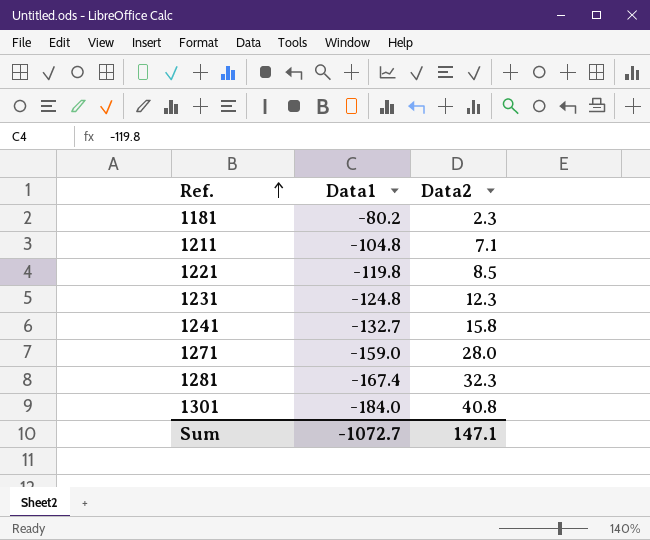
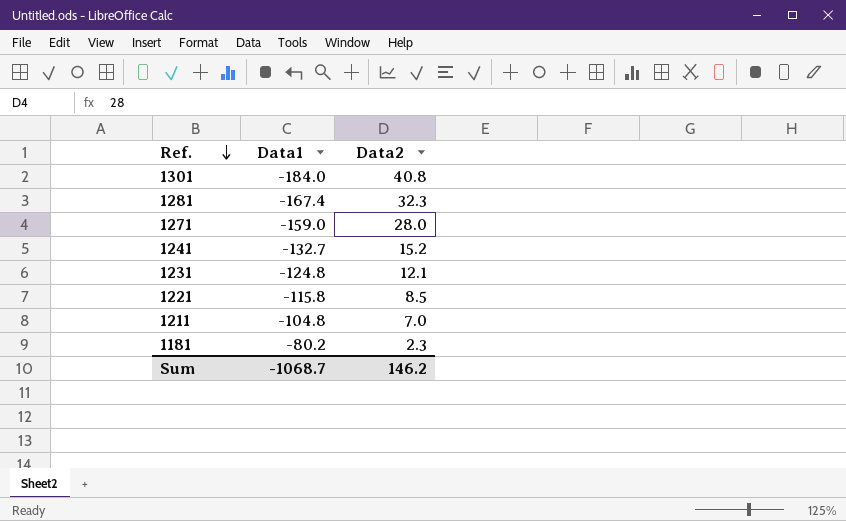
row order: Ref. ascending -> Ref. descending
1241 | Data2: 15.8 -> 15.2
1231 | Data2: 12.3 -> 12.1
1221 | Data1: -119.8 -> -115.8
1211 | Data2: 7.1 -> 7.0
Sum | Data1: -1072.7 -> -1068.7
Sum | Data2: 147.1 -> 146.2

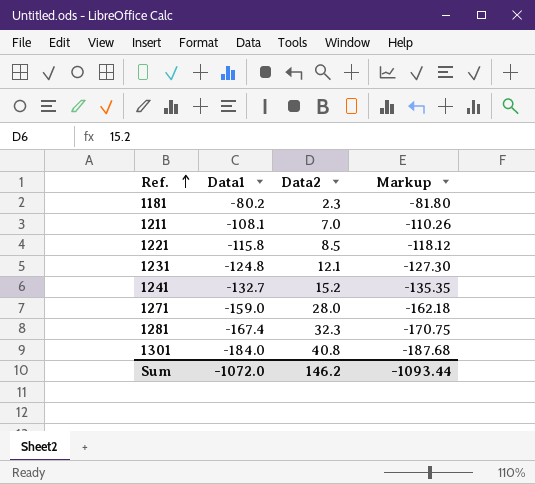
row order: Ref. descending -> Ref. ascending
column Markup | formula: none -> [Data1] * 1.02
1211 | Data1: -104.8 -> -108.1
Sum | Data1: -1068.7 -> -1072.0

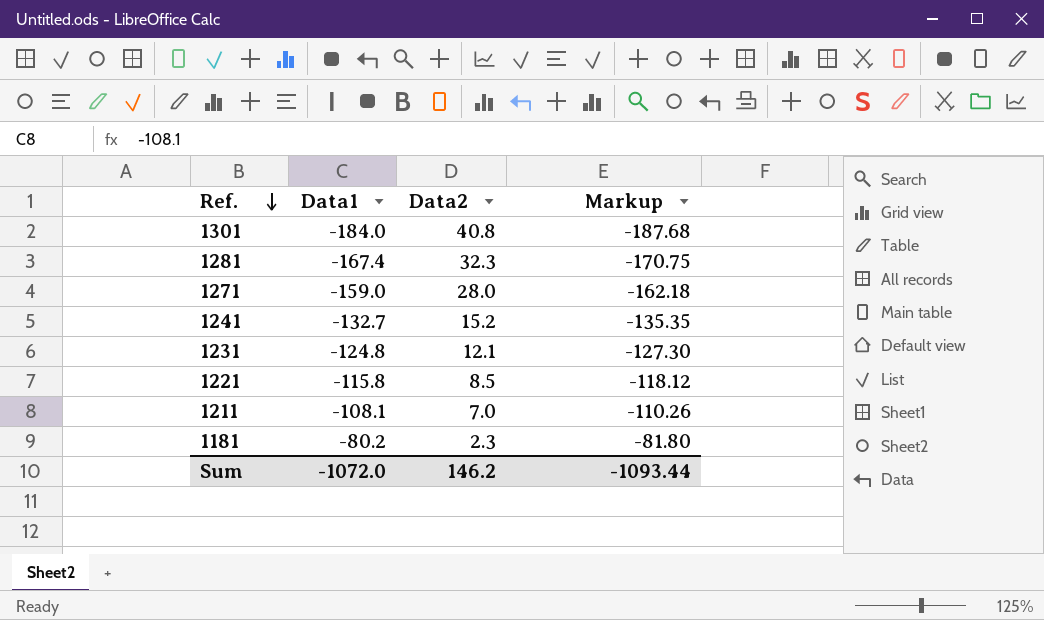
row order: Ref. ascending -> Ref. descending

